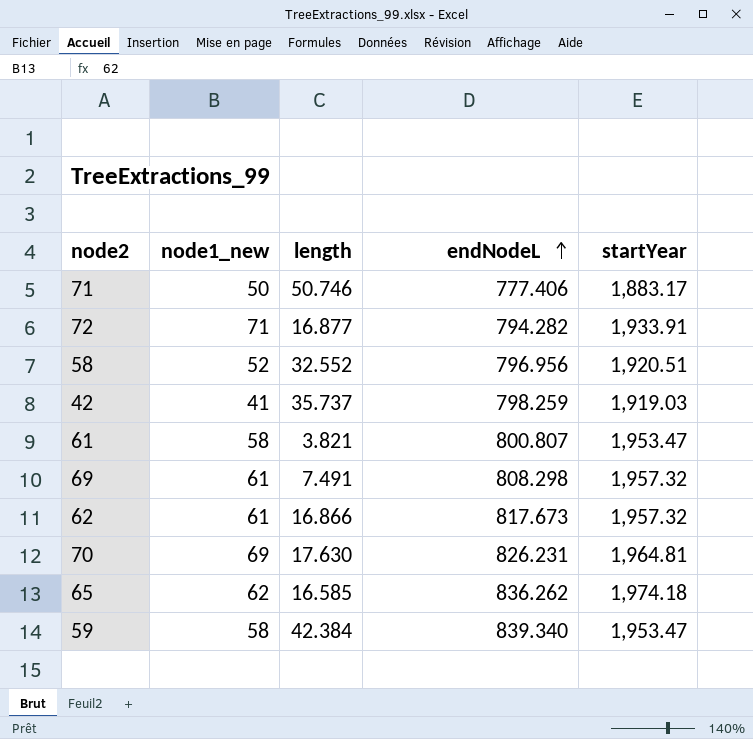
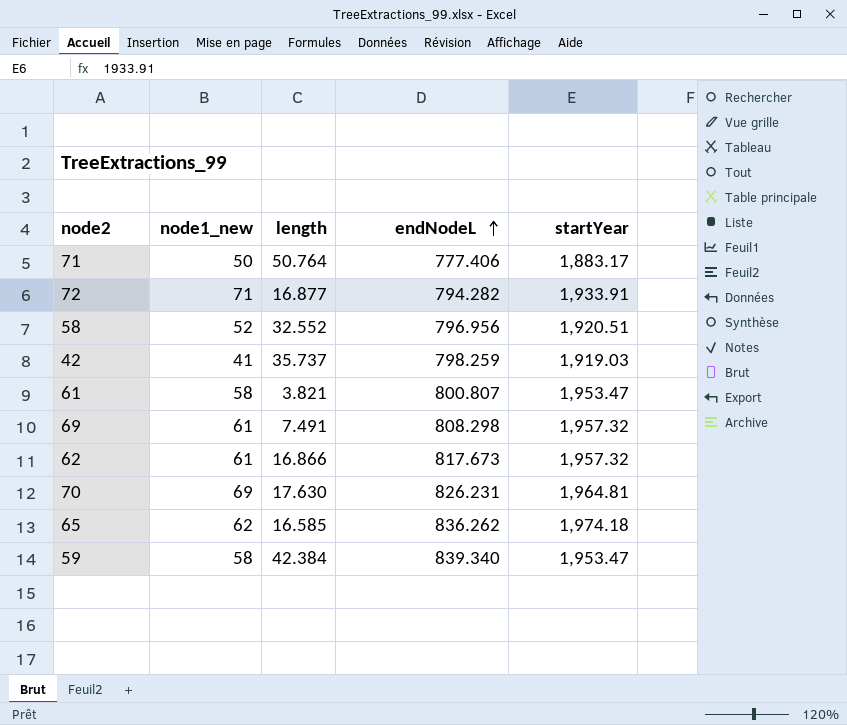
71 | length: 50.746 -> 50.764

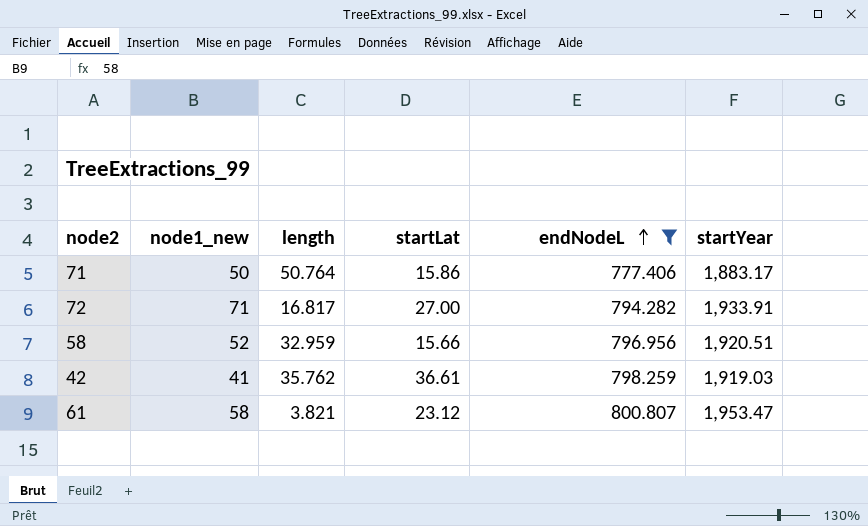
filter: none -> endNodeL <= 800.807
column startLat | position: none -> 4
72 | length: 16.877 -> 16.817
58 | length: 32.552 -> 32.959
42 | length: 35.737 -> 35.762

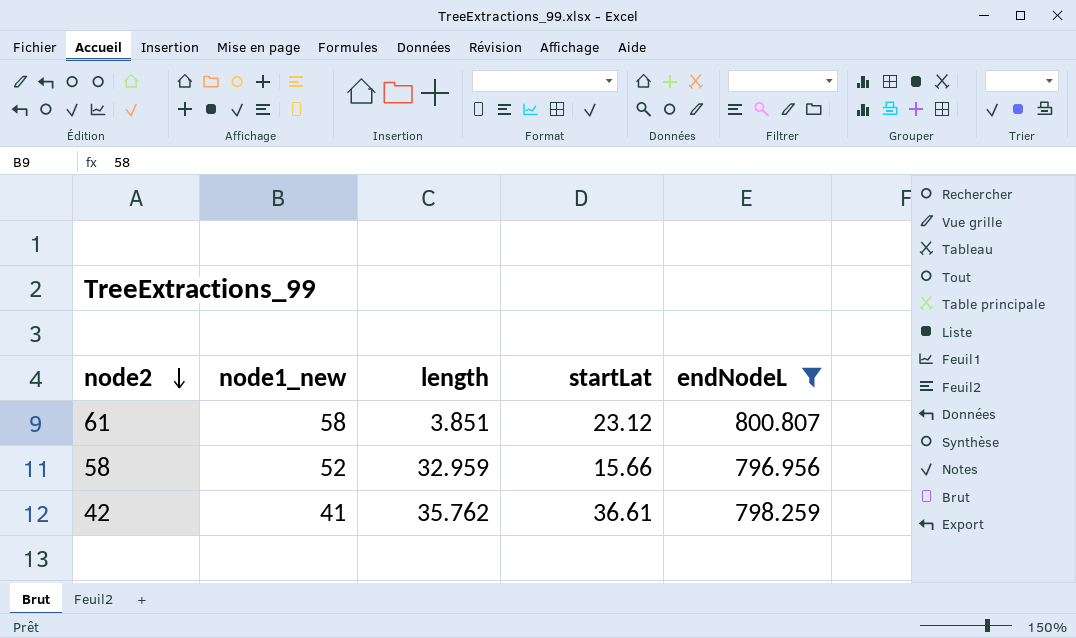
row order: endNodeL ascending -> node2 descending
column startYear | position: 6 -> none
row 71: 50 | 50.764 | 15.86 | 777.406 | 1,883.17 -> none
row 72: 71 | 16.817 | 27.00 | 794.282 | 1,933.91 -> none
61 | length: 3.821 -> 3.851

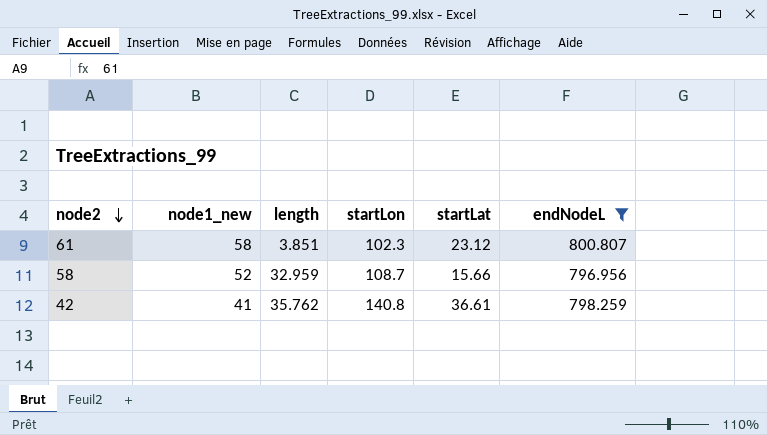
column startLon | position: none -> 4

